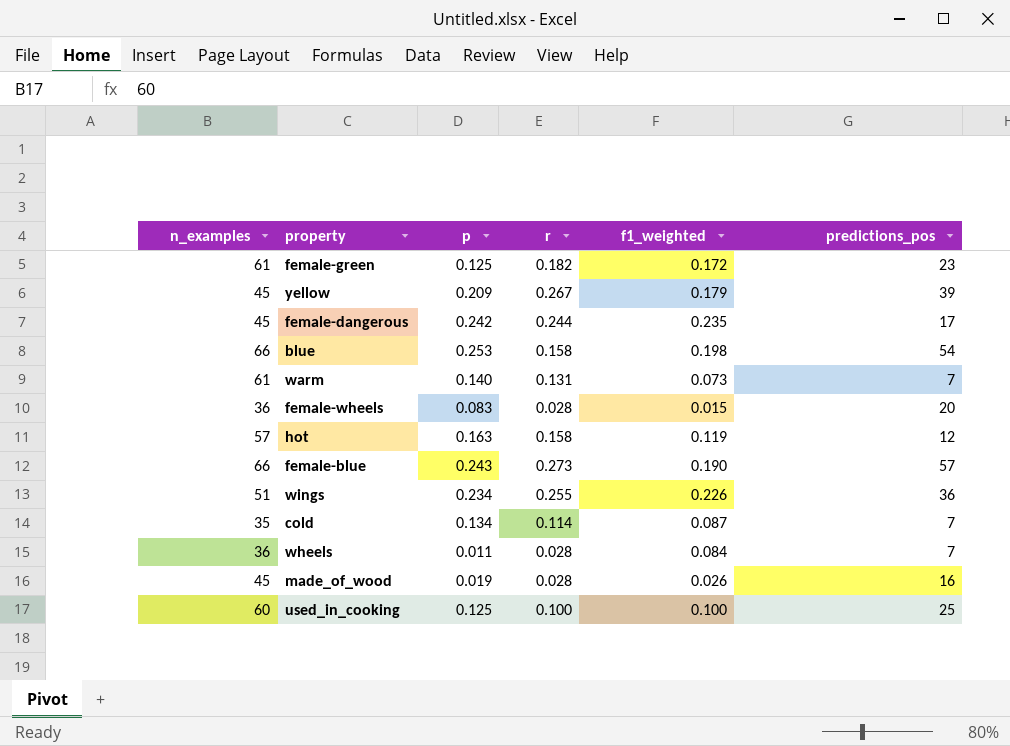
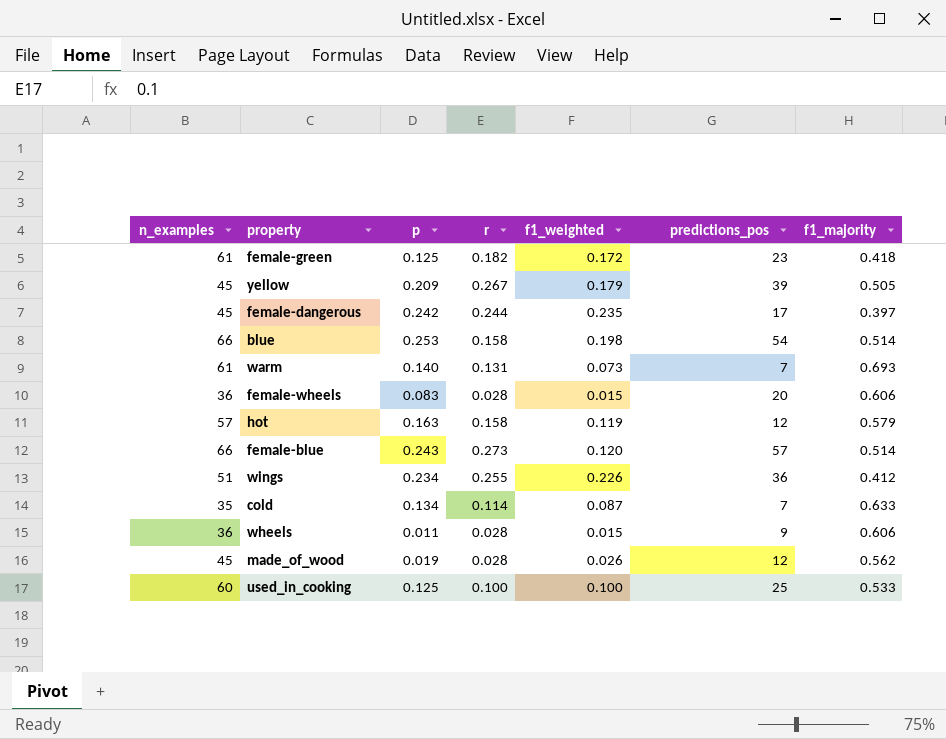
column f1_majority | position: none -> 7
female-blue | f1_weighted: 0.190 -> 0.120
wheels | f1_weighted: 0.084 -> 0.015
wheels | predictions_pos: 7 -> 9
made_of_wood | predictions_pos: 16 -> 12

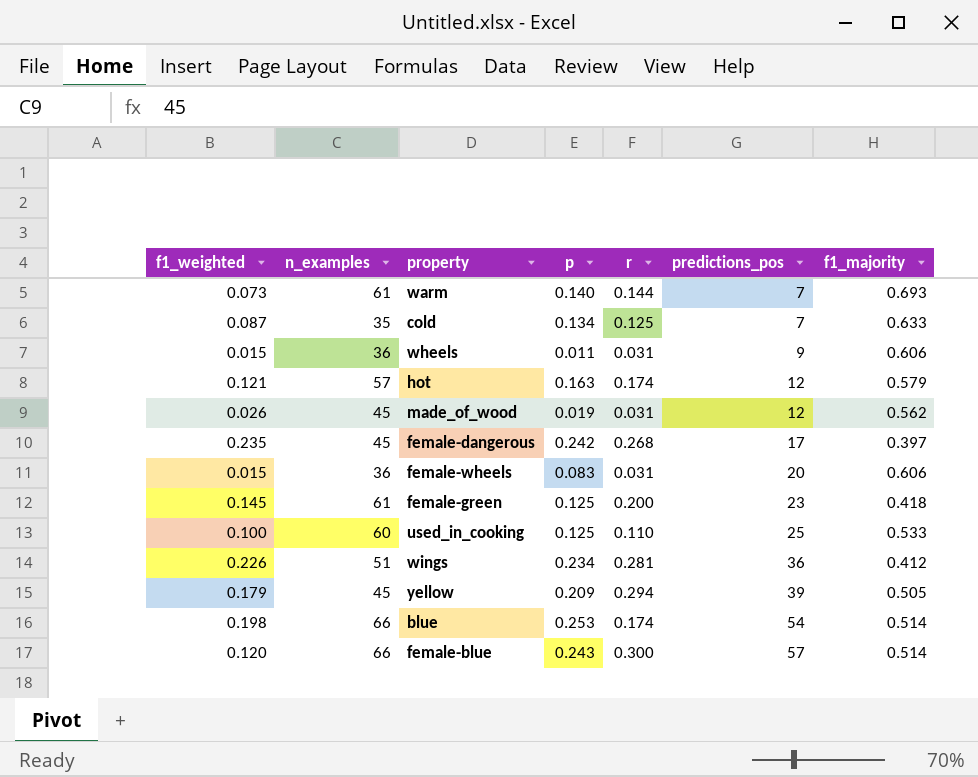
row order: none -> predictions_pos ascending
column f1_weighted | position: 5 -> 1
warm | r: 0.131 -> 0.144
cold | r: 0.114 -> 0.125
wheels | r: 0.028 -> 0.031
hot | f1_weighted: 0.119 -> 0.121
hot | r: 0.158 -> 0.174
made_of_wood | r: 0.028 -> 0.031
female-dangerous | r: 0.244 -> 0.268
female-wheels | r: 0.028 -> 0.031
female-green | f1_weighted: 0.172 -> 0.145
female-green | r: 0.182 -> 0.200
used_in_cooking | r: 0.100 -> 0.110
wings | r: 0.255 -> 0.281
yellow | r: 0.267 -> 0.294
blue | r: 0.158 -> 0.174
female-blue | r: 0.273 -> 0.300

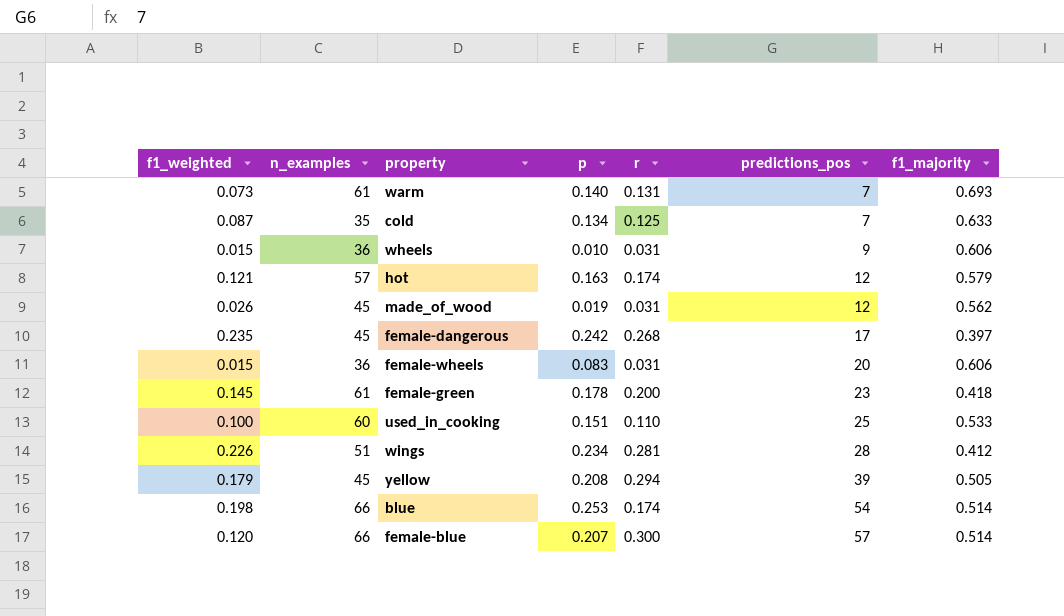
warm | r: 0.144 -> 0.131
wheels | p: 0.011 -> 0.010
female-green | p: 0.125 -> 0.178
used_in_cooking | p: 0.125 -> 0.151
wings | predictions_pos: 36 -> 28
yellow | p: 0.209 -> 0.208
female-blue | p: 0.243 -> 0.207

